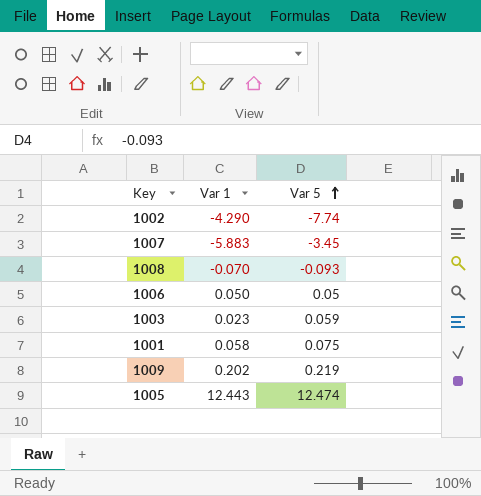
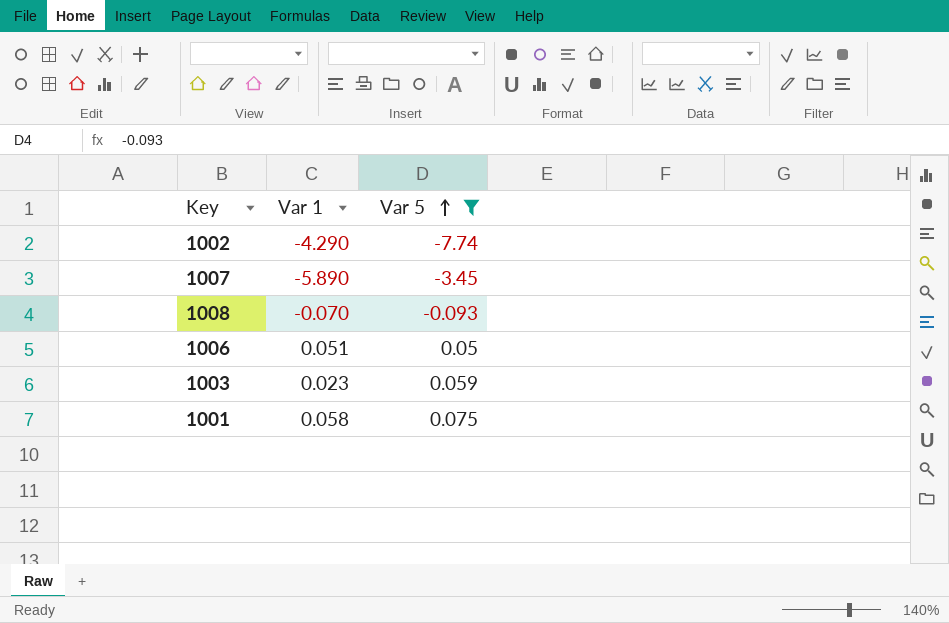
filter: none -> Var 5 <= 0.075
1007 | Var 1: -5.883 -> -5.890
1006 | Var 1: 0.050 -> 0.051

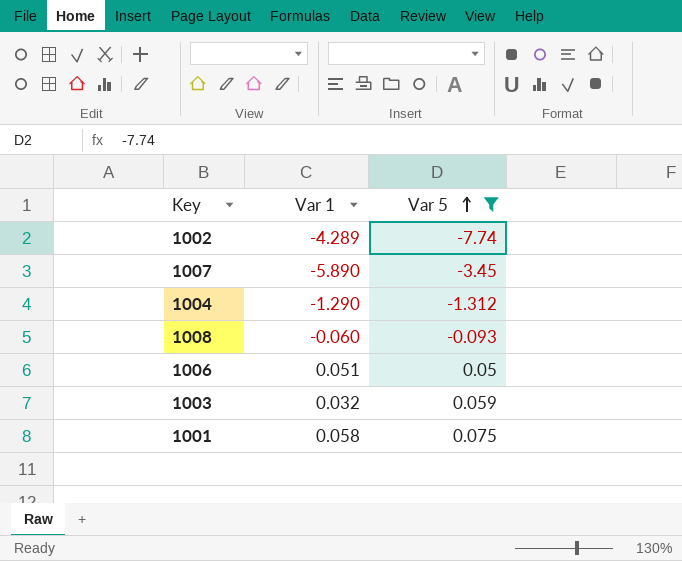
1002 | Var 1: -4.290 -> -4.289
row 1004: none -> -1.290 | -1.312
1008 | Var 1: -0.070 -> -0.060
1003 | Var 1: 0.023 -> 0.032

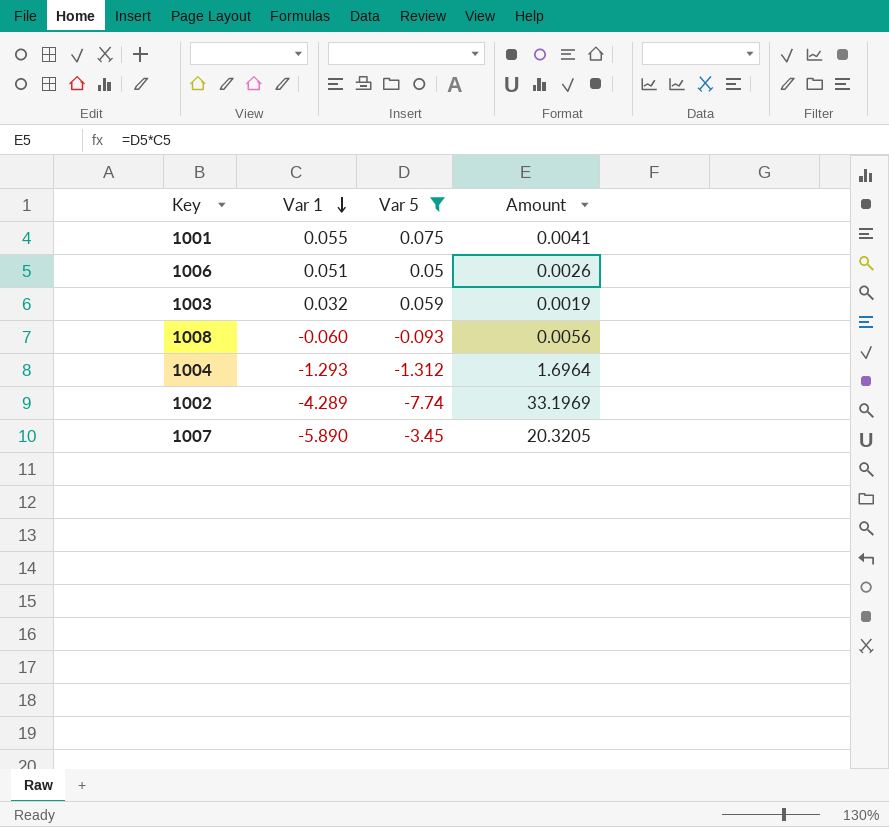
row order: Var 5 ascending -> Var 1 descending
column Amount | formula: none -> [Var 1] * [Var 5]
1001 | Var 1: 0.058 -> 0.055
1004 | Var 1: -1.290 -> -1.293

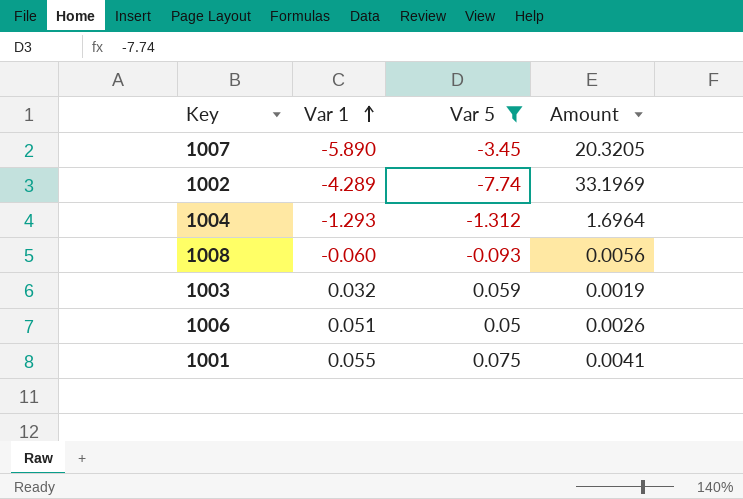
row order: Var 1 descending -> Var 1 ascending

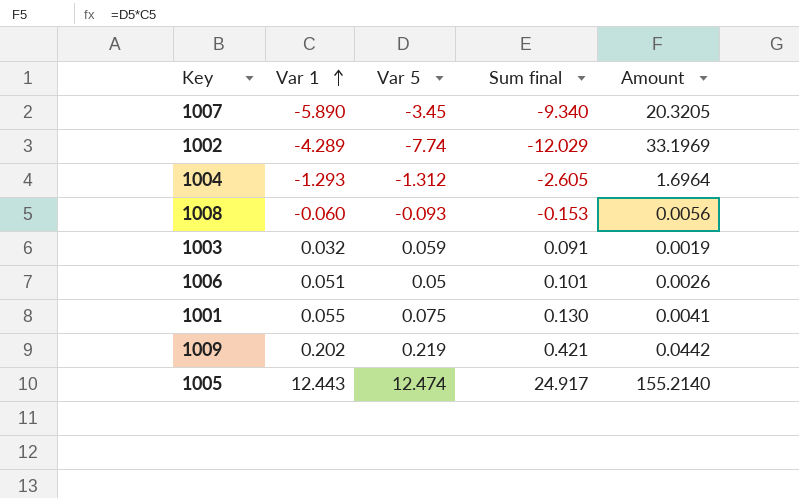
filter: Var 5 <= 0.075 -> none
column Sum final | formula: none -> [Var 1] + [Var 5]

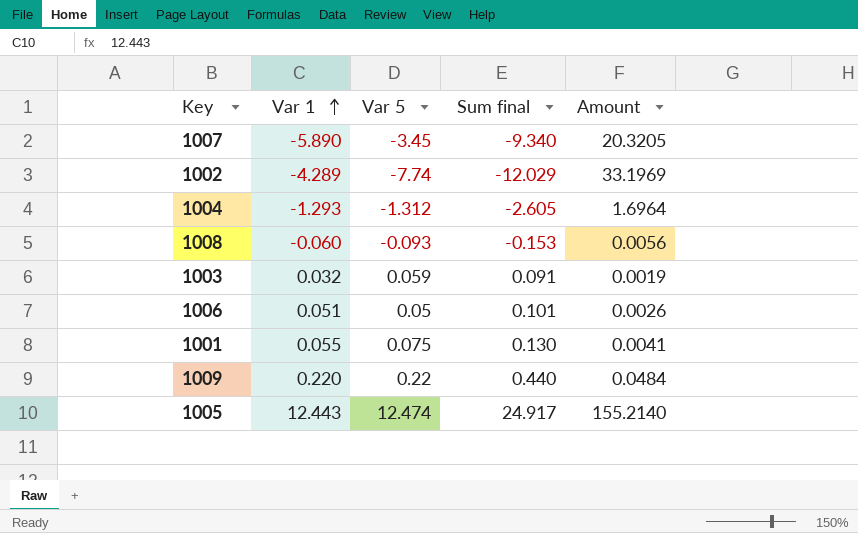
1009 | Var 1: 0.202 -> 0.220
1009 | Var 5: 0.219 -> 0.22
1009 | Sum final: 0.421 -> 0.440
1009 | Amount: 0.0442 -> 0.0484

